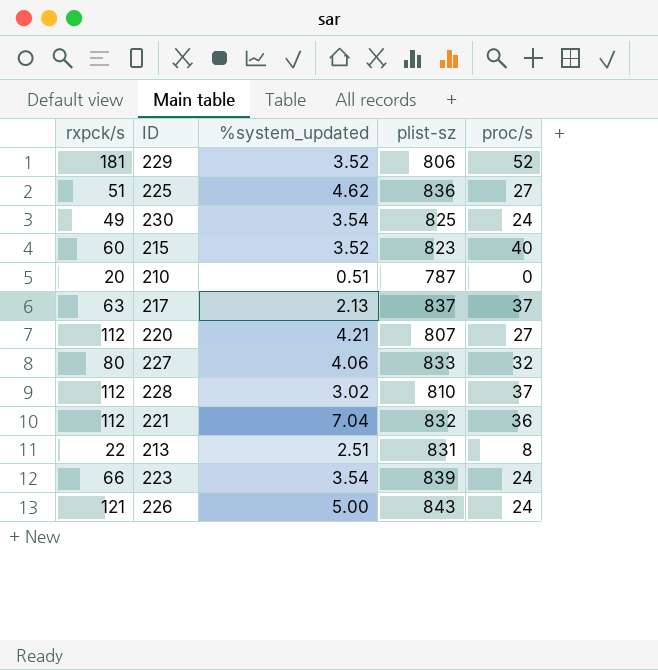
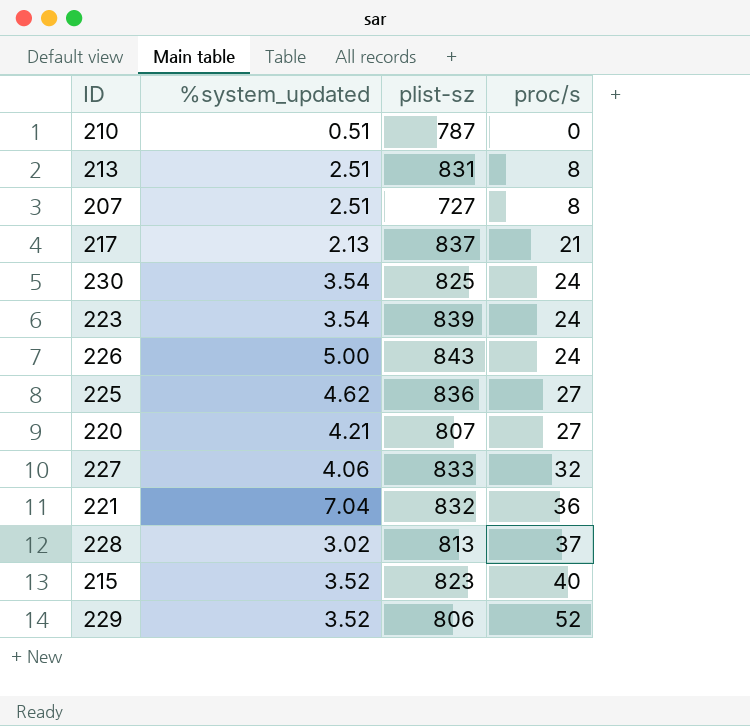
row order: none -> proc/s ascending
column rxpck/s | position: 1 -> none
row 207: none -> 2.51 | 727 | 8
217 | proc/s: 37 -> 21
228 | plist-sz: 810 -> 813

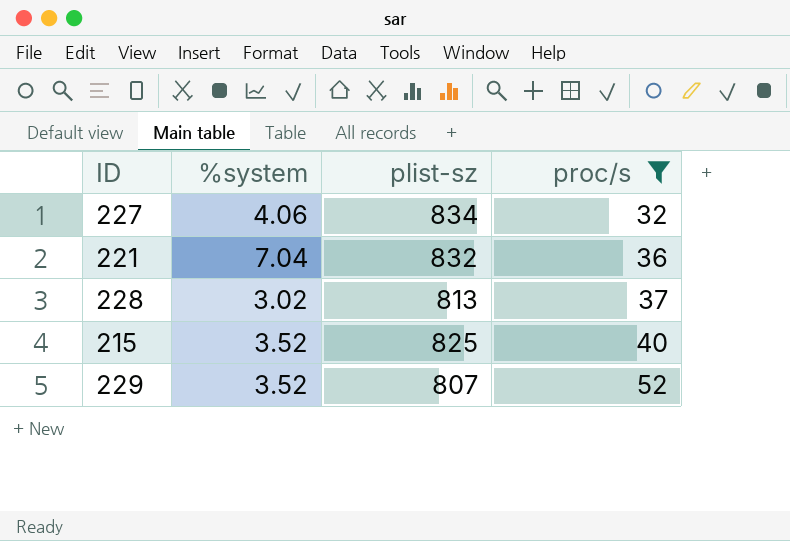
filter: none -> proc/s >= 32
column name: %system_updated -> %system
227 | plist-sz: 833 -> 834
215 | plist-sz: 823 -> 825
229 | plist-sz: 806 -> 807

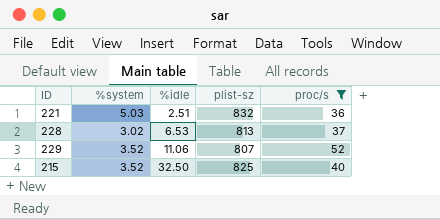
row order: proc/s ascending -> %idle ascending
column %idle | position: none -> 3
row 227: 4.06 | 834 | 32 -> none
221 | %system: 7.04 -> 5.03

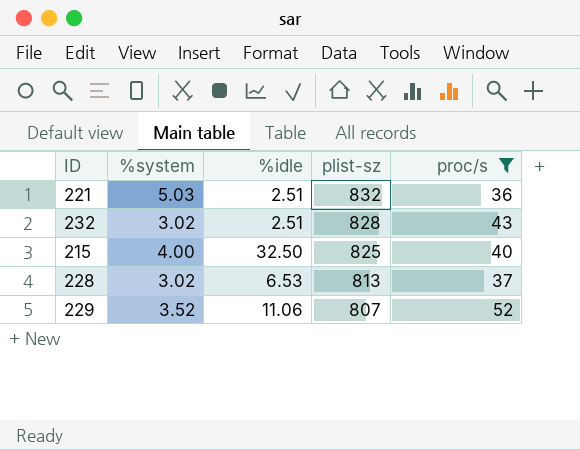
row order: %idle ascending -> plist-sz descending
row 232: none -> 3.02 | 2.51 | 828 | 43
215 | %system: 3.52 -> 4.00

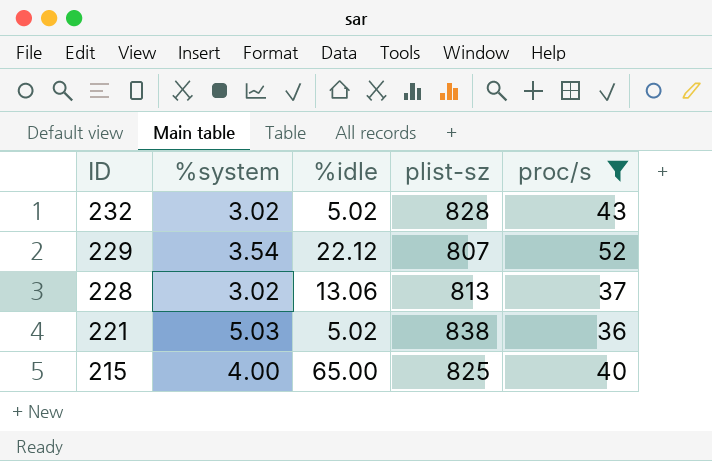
row order: plist-sz descending -> ID descending
232 | %idle: 2.51 -> 5.02
229 | %system: 3.52 -> 3.54
229 | %idle: 11.06 -> 22.12
228 | %idle: 6.53 -> 13.06
221 | %idle: 2.51 -> 5.02
221 | plist-sz: 832 -> 838
215 | %idle: 32.50 -> 65.00

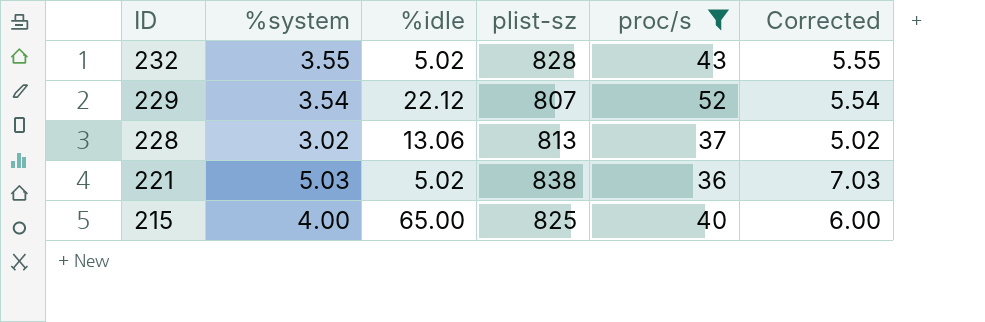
column Corrected | formula: none -> [%system] + 2
232 | %system: 3.02 -> 3.55

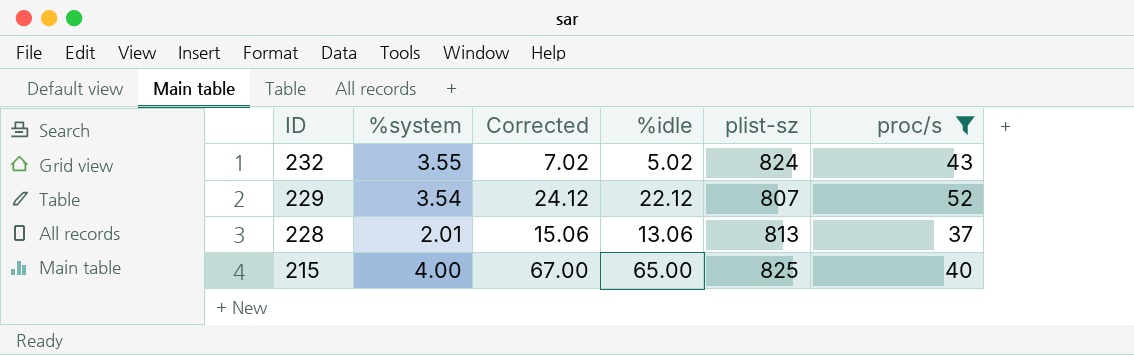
column Corrected | formula: [%system] + 2 -> [%idle] + 2
column Corrected | position: 6 -> 3
row 221: 5.03 | 5.02 | 838 | 36 | 7.03 -> none
232 | plist-sz: 828 -> 824
228 | %system: 3.02 -> 2.01

